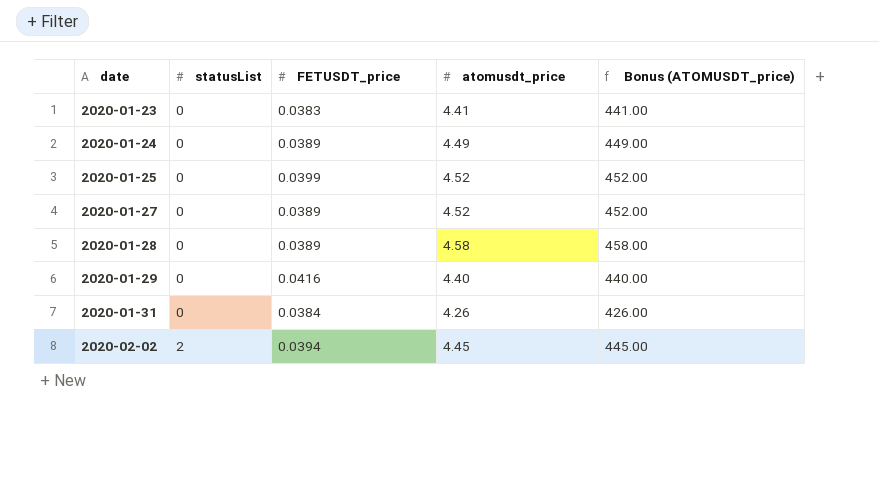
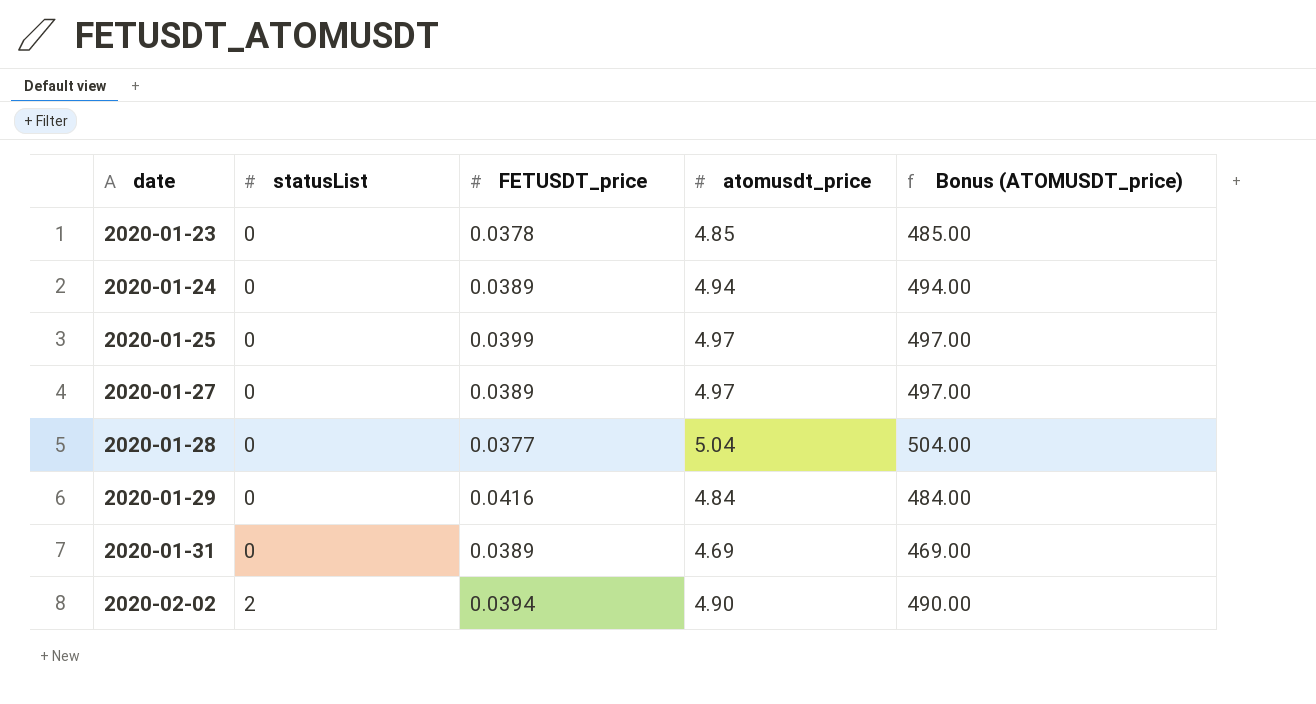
2020-01-23 | FETUSDT_price: 0.0383 -> 0.0378
2020-01-23 | atomusdt_price: 4.41 -> 4.85
2020-01-23 | Bonus (ATOMUSDT_price): 441.00 -> 485.00
2020-01-24 | atomusdt_price: 4.49 -> 4.94
2020-01-24 | Bonus (ATOMUSDT_price): 449.00 -> 494.00
2020-01-25 | atomusdt_price: 4.52 -> 4.97
2020-01-25 | Bonus (ATOMUSDT_price): 452.00 -> 497.00
2020-01-27 | atomusdt_price: 4.52 -> 4.97
2020-01-27 | Bonus (ATOMUSDT_price): 452.00 -> 497.00
2020-01-28 | FETUSDT_price: 0.0389 -> 0.0377
2020-01-28 | atomusdt_price: 4.58 -> 5.04
2020-01-28 | Bonus (ATOMUSDT_price): 458.00 -> 504.00
2020-01-29 | atomusdt_price: 4.40 -> 4.84
2020-01-29 | Bonus (ATOMUSDT_price): 440.00 -> 484.00
2020-01-31 | FETUSDT_price: 0.0384 -> 0.0389
2020-01-31 | atomusdt_price: 4.26 -> 4.69
2020-01-31 | Bonus (ATOMUSDT_price): 426.00 -> 469.00
2020-02-02 | atomusdt_price: 4.45 -> 4.90
2020-02-02 | Bonus (ATOMUSDT_price): 445.00 -> 490.00

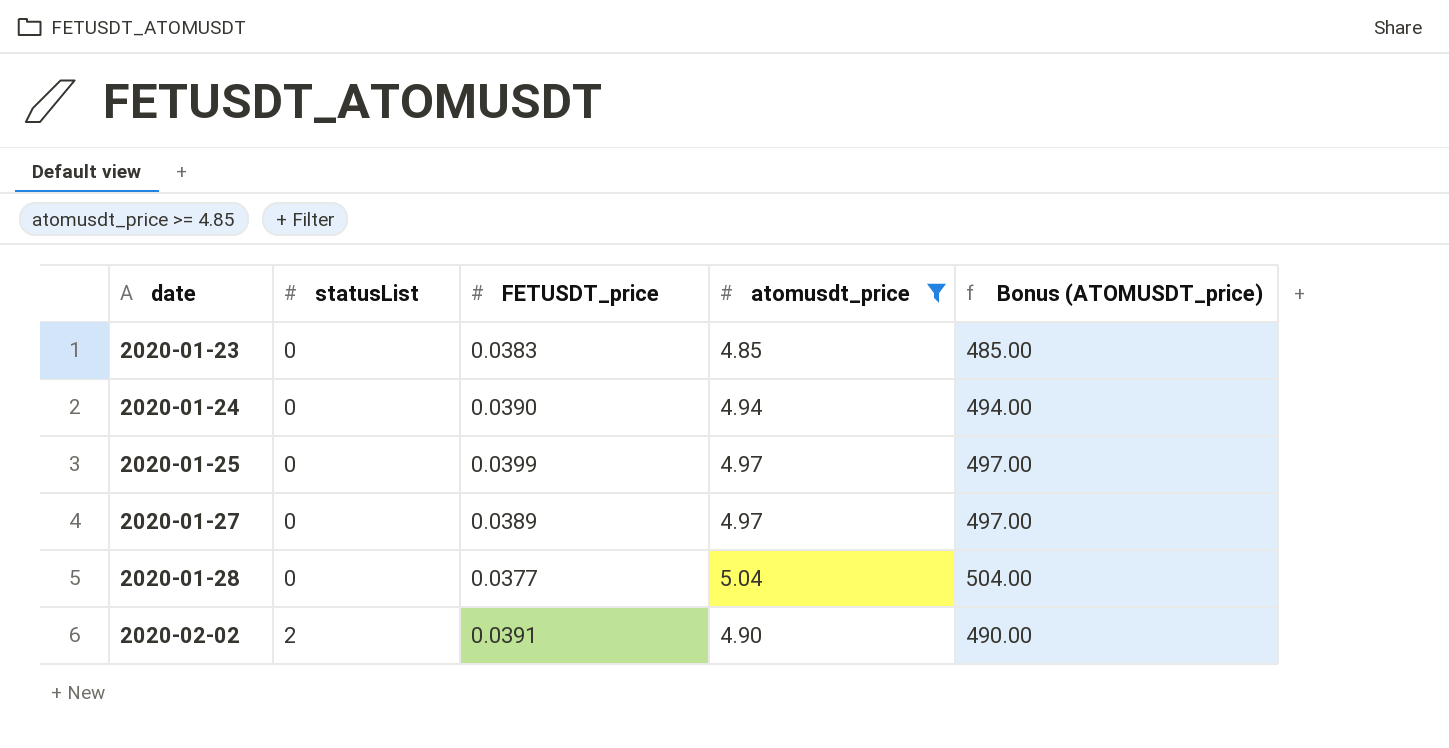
filter: none -> atomusdt_price >= 4.85
2020-01-23 | FETUSDT_price: 0.0378 -> 0.0383
2020-01-24 | FETUSDT_price: 0.0389 -> 0.0390
2020-02-02 | FETUSDT_price: 0.0394 -> 0.0391

